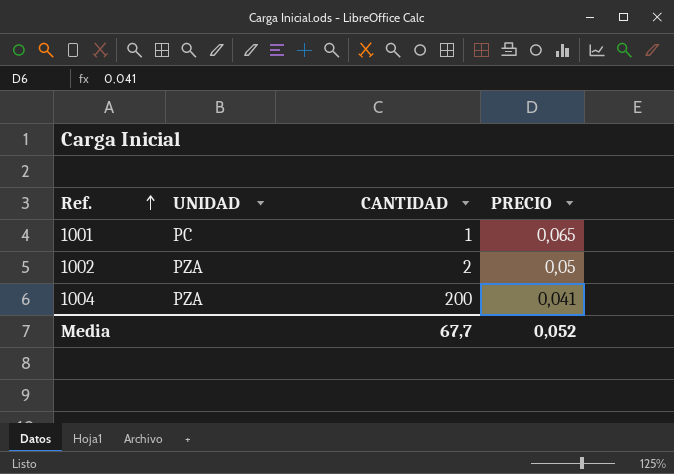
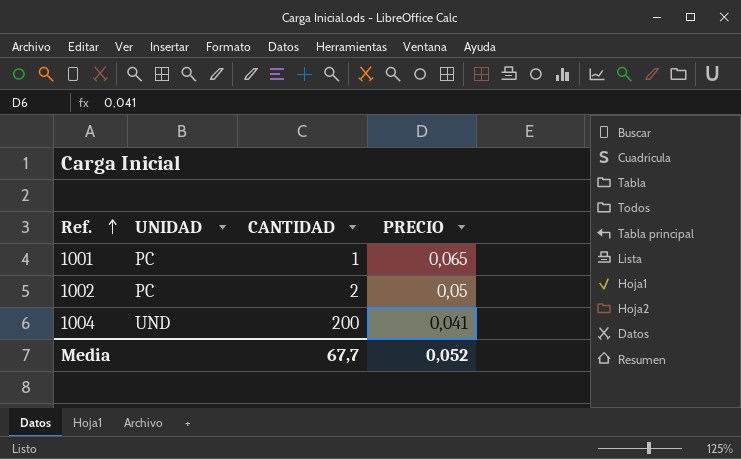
1002 | UNIDAD: PZA -> PC
1004 | UNIDAD: PZA -> UND

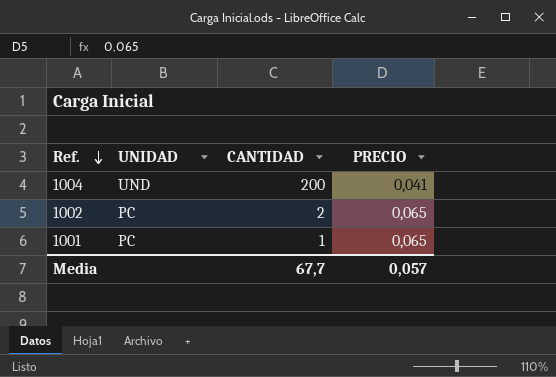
row order: Ref. ascending -> Ref. descending
1002 | PRECIO: 0,05 -> 0,065
Media | PRECIO: 0,052 -> 0,057

